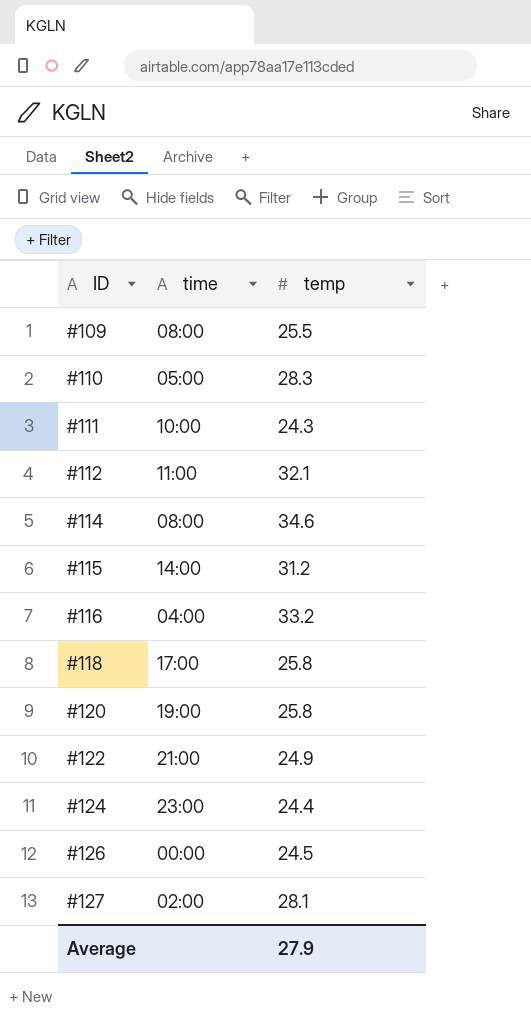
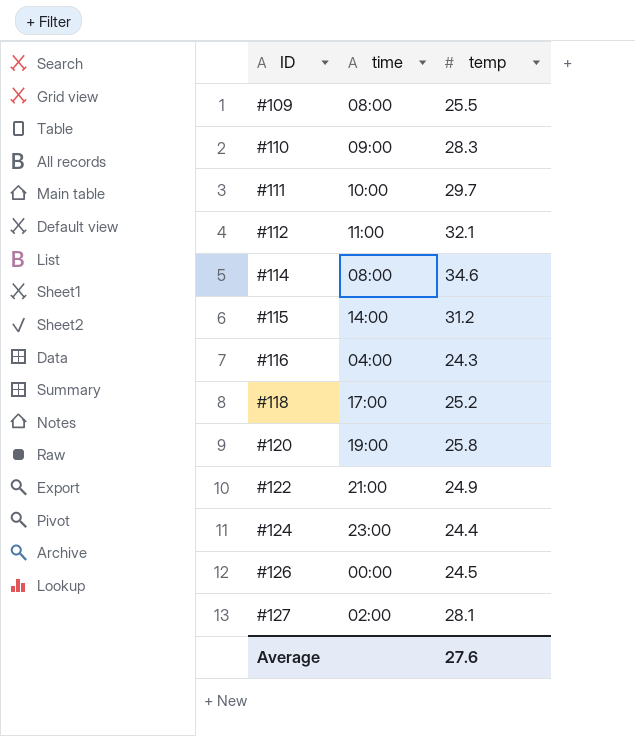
#110 | time: 05:00 -> 09:00
#111 | temp: 24.3 -> 29.7
#116 | temp: 33.2 -> 24.3
#118 | temp: 25.8 -> 25.2
Average | temp: 27.9 -> 27.6

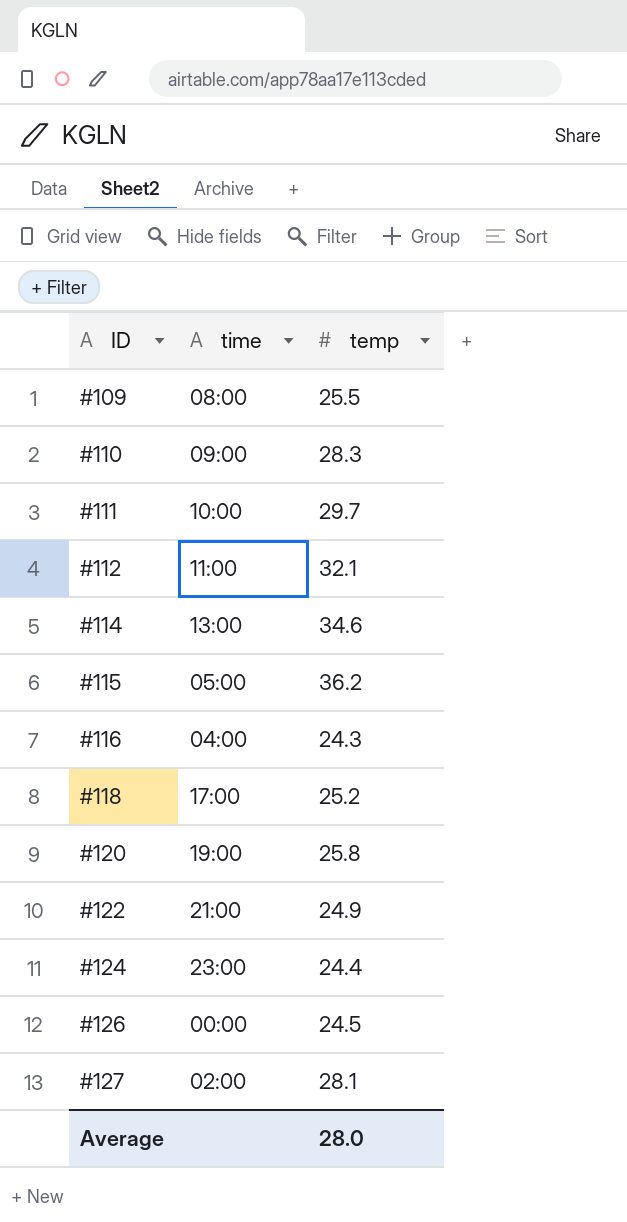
#114 | time: 08:00 -> 13:00
#115 | time: 14:00 -> 05:00
#115 | temp: 31.2 -> 36.2
Average | temp: 27.6 -> 28.0

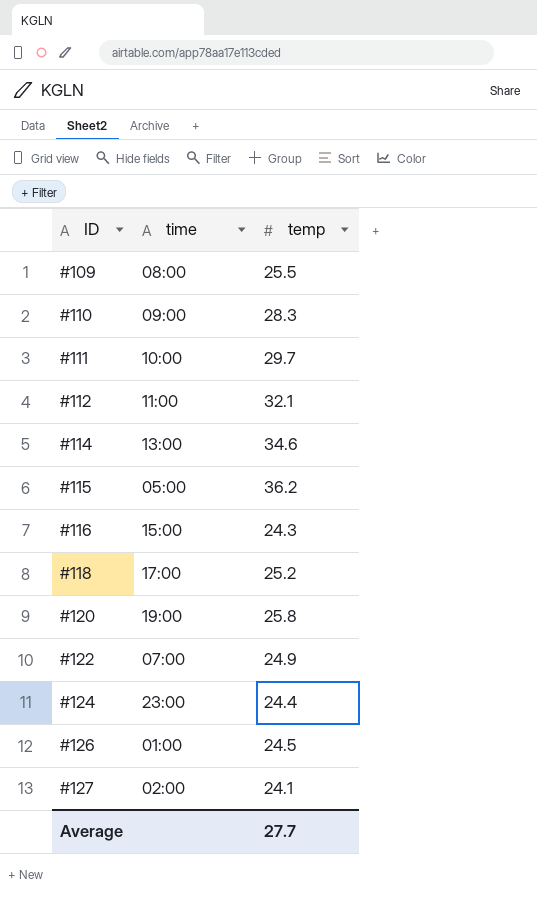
#116 | time: 04:00 -> 15:00
#122 | time: 21:00 -> 07:00
#126 | time: 00:00 -> 01:00
#127 | temp: 28.1 -> 24.1
Average | temp: 28.0 -> 27.7

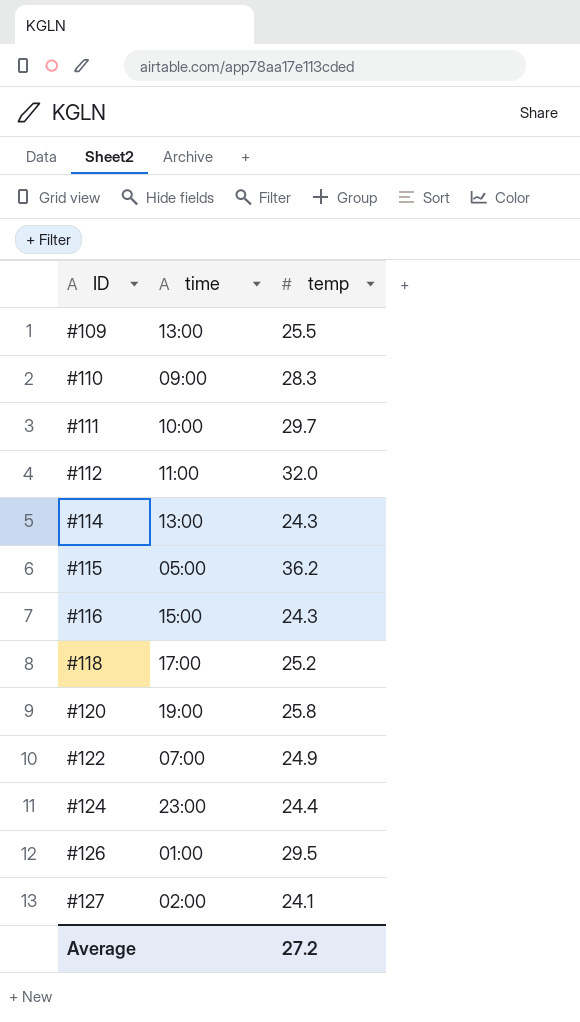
#109 | time: 08:00 -> 13:00
#112 | temp: 32.1 -> 32.0
#114 | temp: 34.6 -> 24.3
#126 | temp: 24.5 -> 29.5
Average | temp: 27.7 -> 27.2

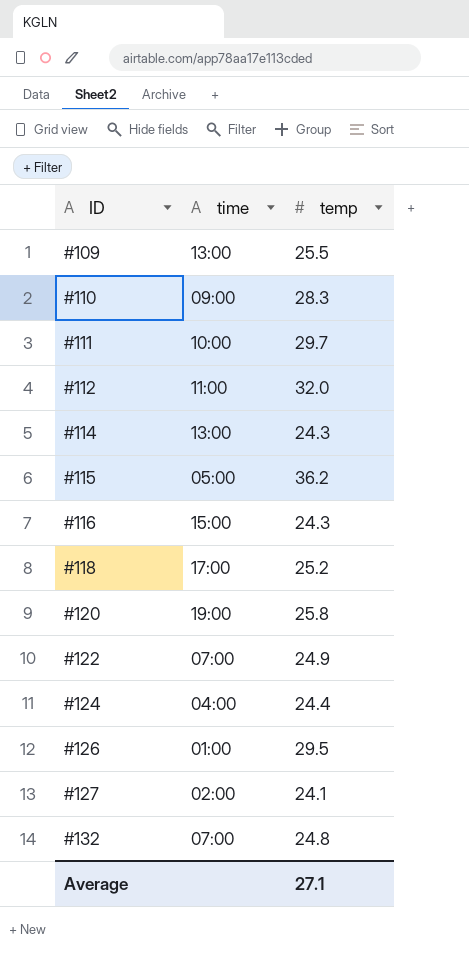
#124 | time: 23:00 -> 04:00
row #132: none -> 07:00 | 24.8
Average | temp: 27.2 -> 27.1

